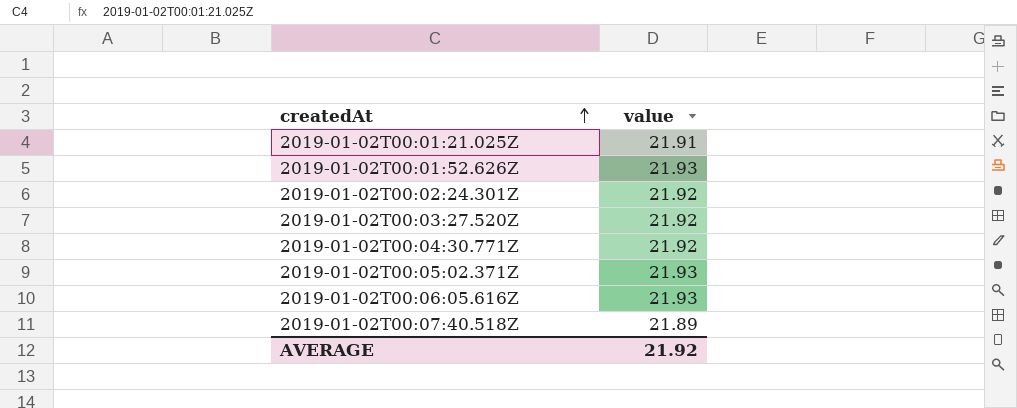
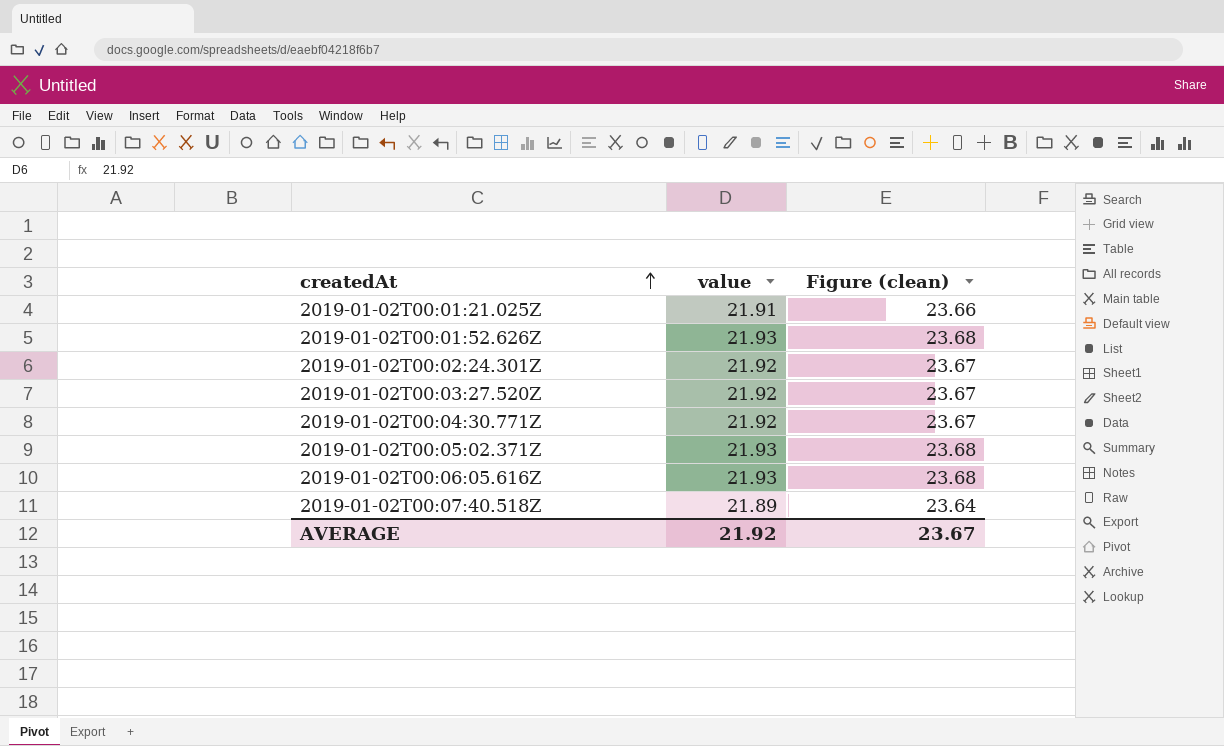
column Figure (clean) | formula: none -> [value] * 1.08

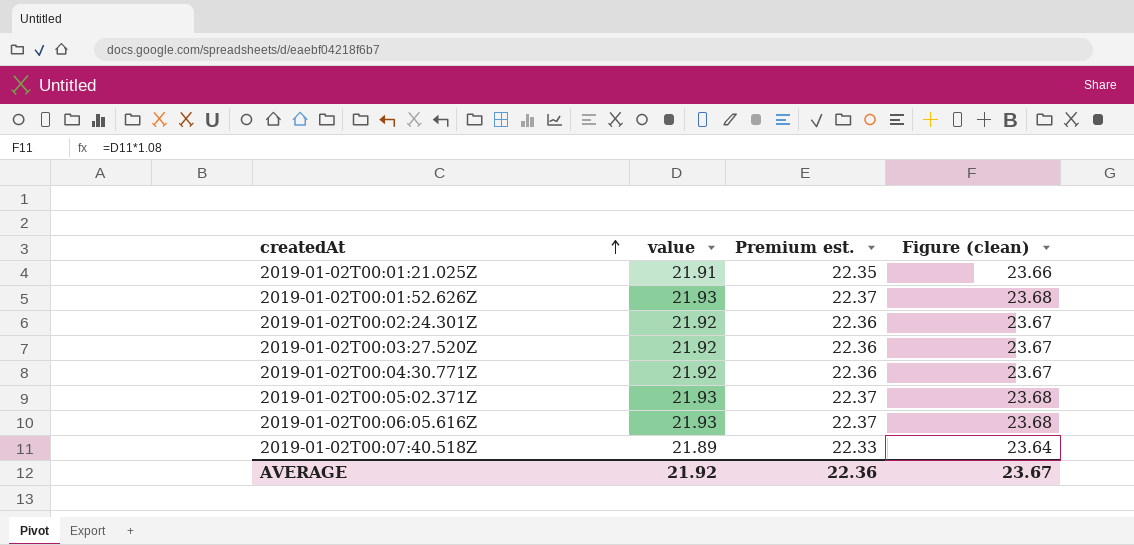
column Premium est. | formula: none -> [value] * 1.02

